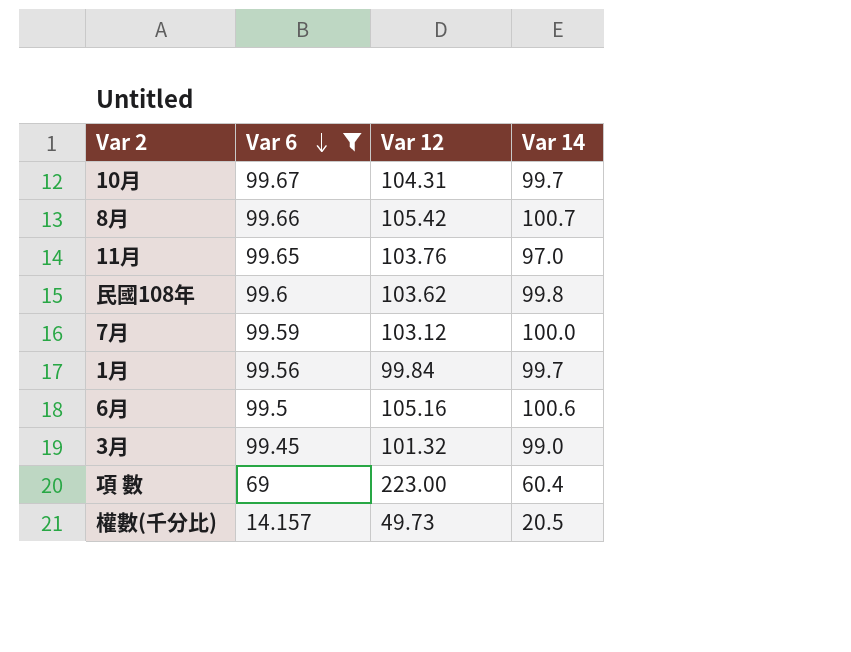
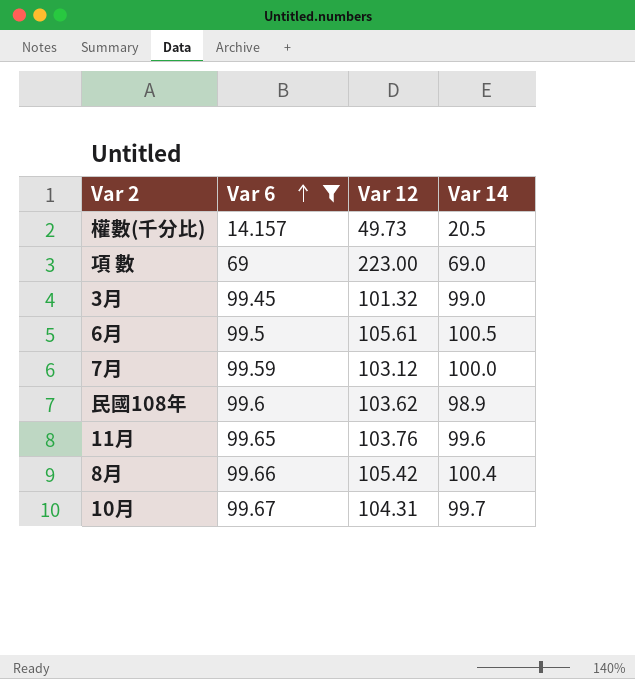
row order: Var 6 descending -> Var 6 ascending
row 1月: 99.56 | 99.84 | 99.7 -> none
項 數 | Var 14: 60.4 -> 69.0
6月 | Var 12: 105.16 -> 105.61
6月 | Var 14: 100.6 -> 100.5
民國108年 | Var 14: 99.8 -> 98.9
11月 | Var 14: 97.0 -> 99.6
8月 | Var 14: 100.7 -> 100.4

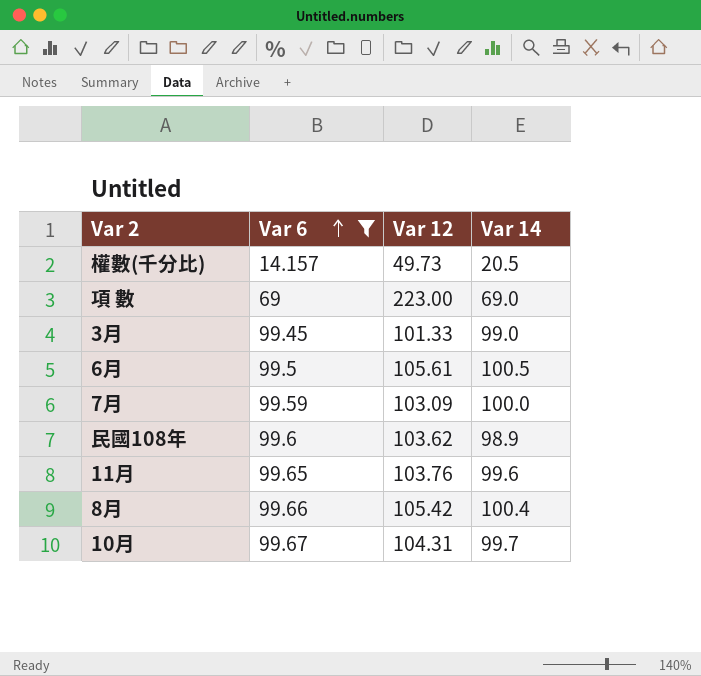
3月 | Var 12: 101.32 -> 101.33
7月 | Var 12: 103.12 -> 103.09

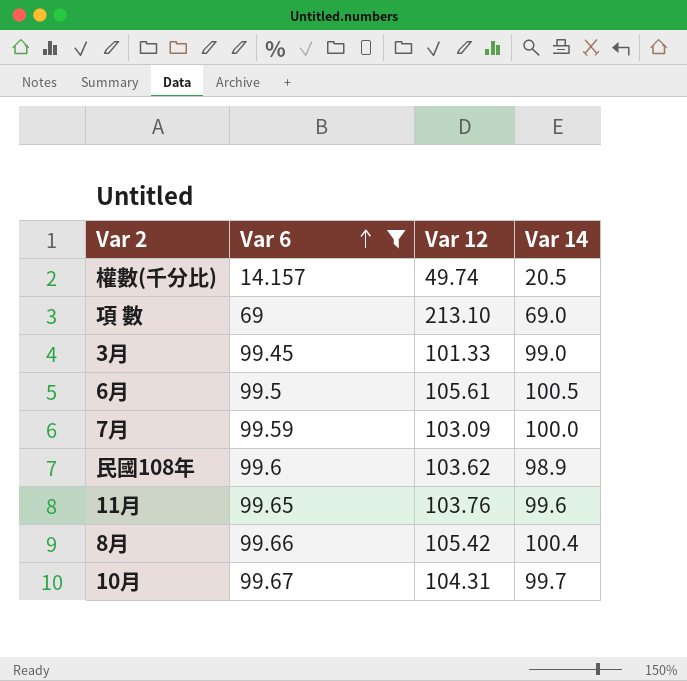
權數(千分比) | Var 12: 49.73 -> 49.74
項 數 | Var 12: 223.00 -> 213.10

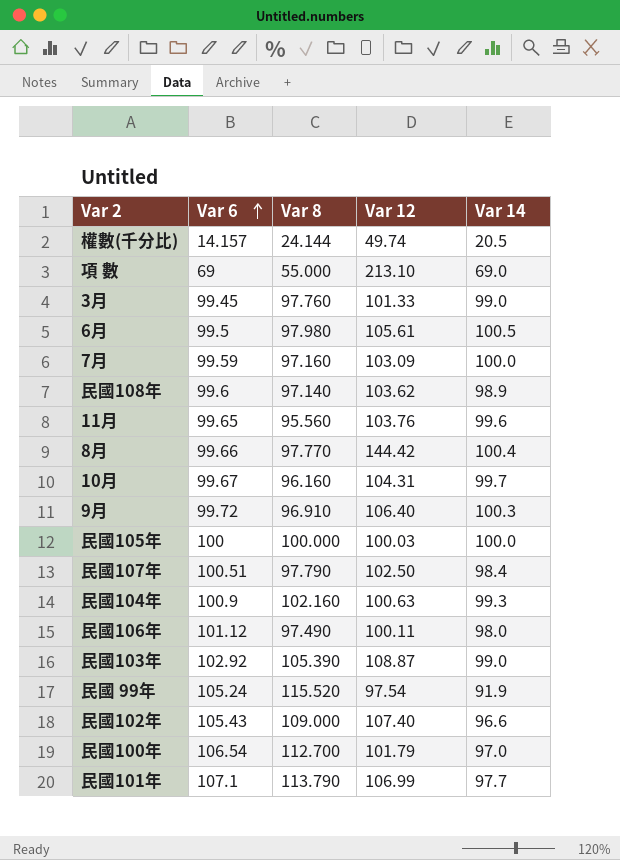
filter: Var 6 <= 99.67 -> none
column Var 8 | position: none -> 3
8月 | Var 12: 105.42 -> 144.42

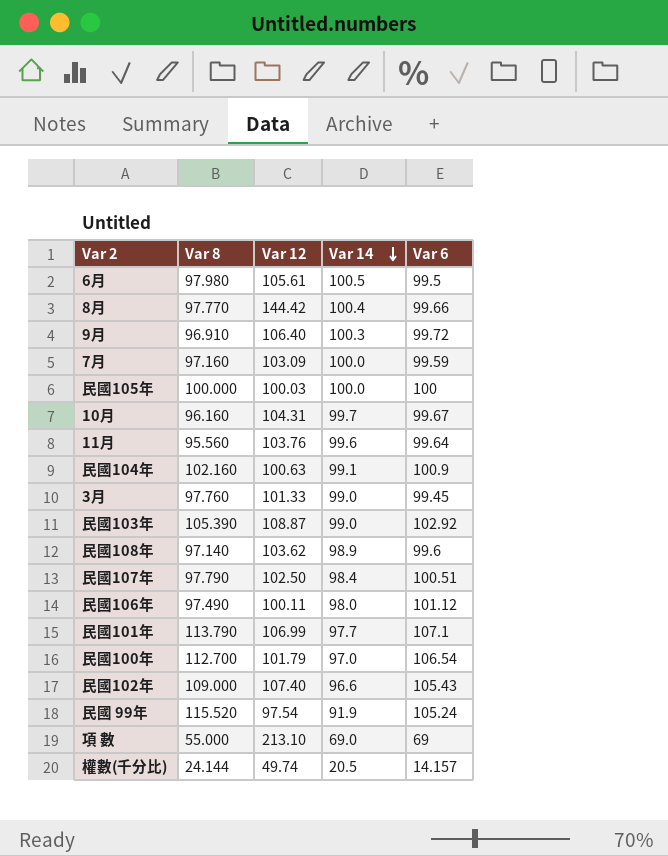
row order: Var 6 ascending -> Var 14 descending
column Var 6 | position: 2 -> 5
11月 | Var 6: 99.65 -> 99.64
民國104年 | Var 14: 99.3 -> 99.1

